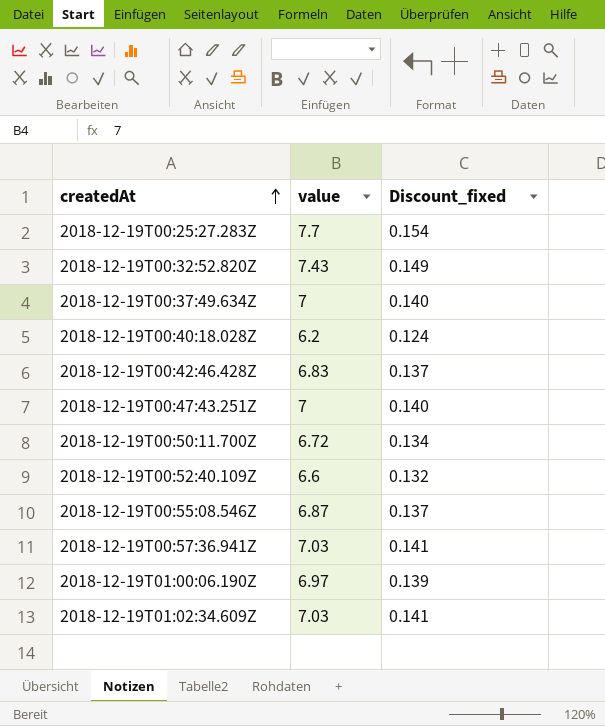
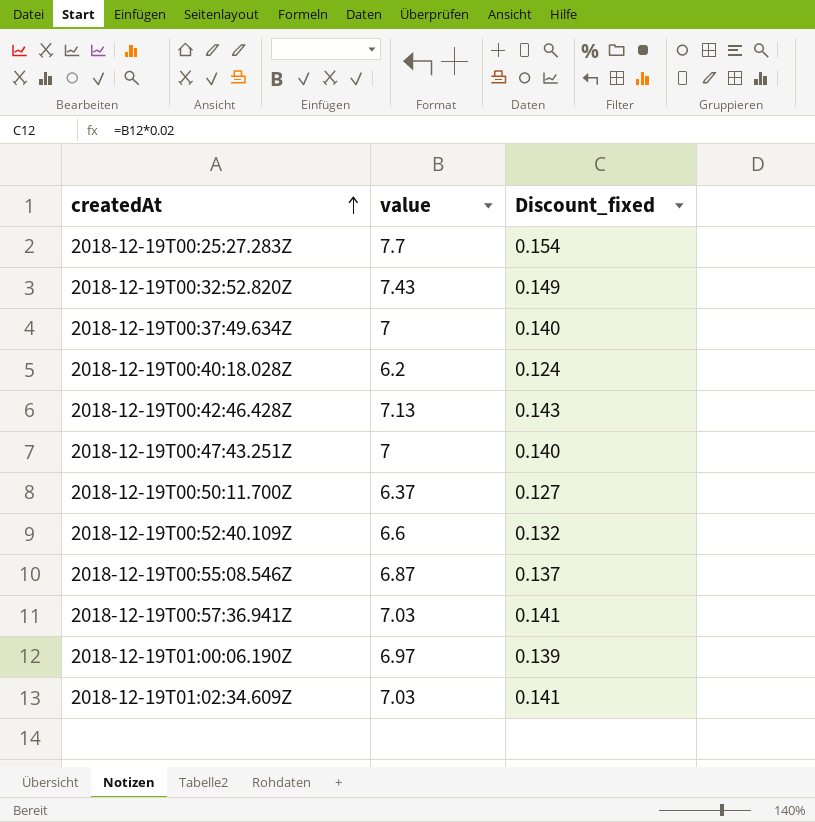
2018-12-19T00:42:46.428Z | value: 6.83 -> 7.13
2018-12-19T00:42:46.428Z | Discount_fixed: 0.137 -> 0.143
2018-12-19T00:50:11.700Z | value: 6.72 -> 6.37
2018-12-19T00:50:11.700Z | Discount_fixed: 0.134 -> 0.127

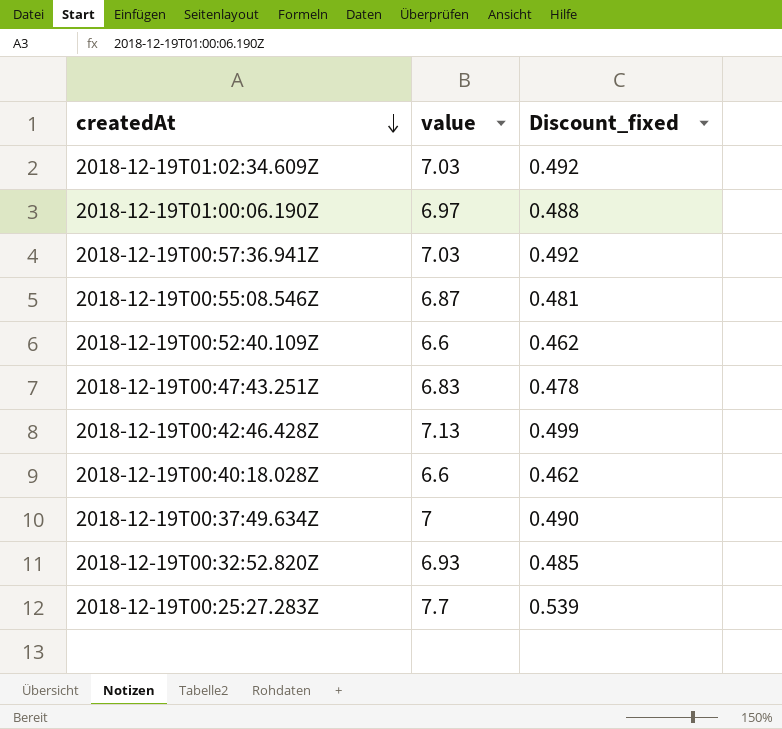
row order: createdAt ascending -> createdAt descending
column Discount_fixed | formula: [value] * 0.02 -> [value] * 0.07
row 2018-12-19T00:50:11.700Z: 6.37 | 0.127 -> none
2018-12-19T00:47:43.251Z | value: 7 -> 6.83
2018-12-19T00:40:18.028Z | value: 6.2 -> 6.6
2018-12-19T00:32:52.820Z | value: 7.43 -> 6.93

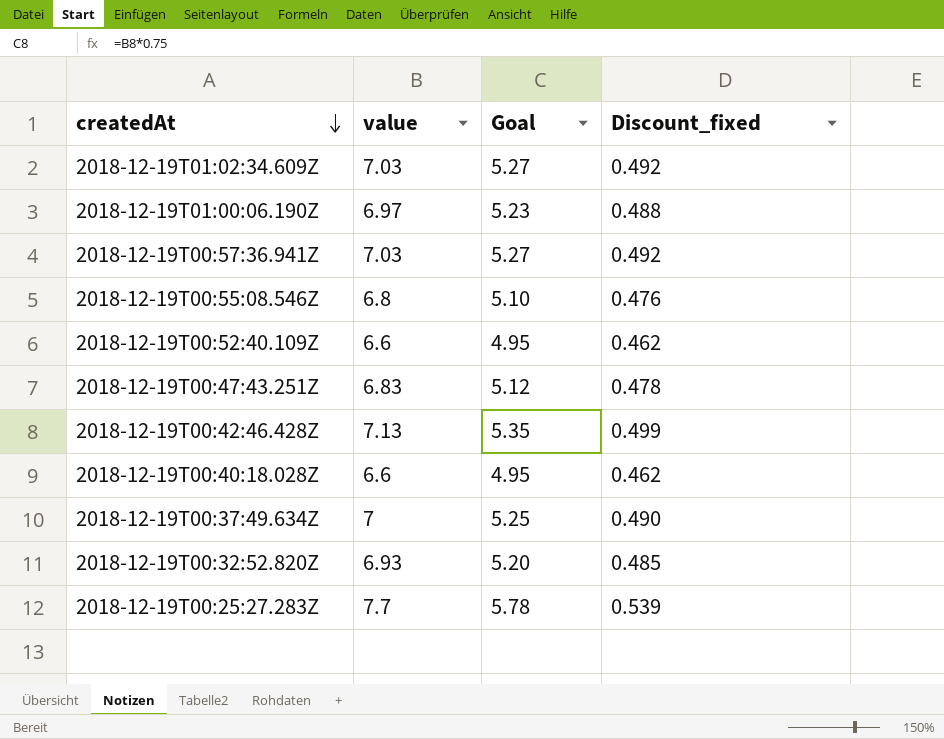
column Goal | formula: none -> [value] * 0.75
2018-12-19T00:55:08.546Z | value: 6.87 -> 6.8
2018-12-19T00:55:08.546Z | Discount_fixed: 0.481 -> 0.476

